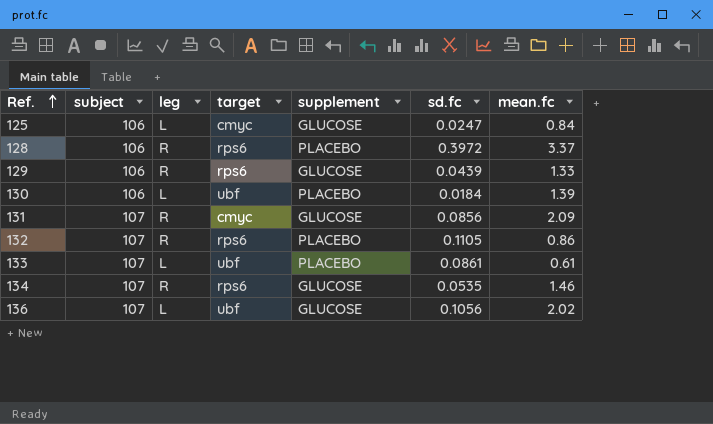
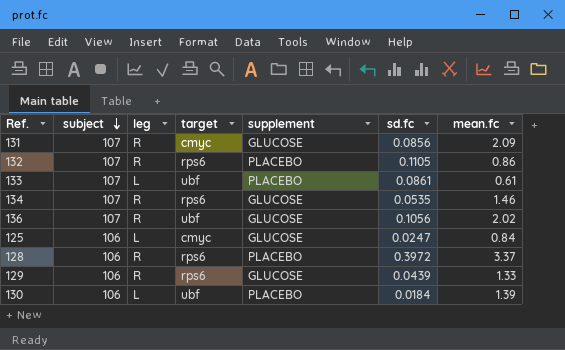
row order: Ref. ascending -> subject descending
136 | leg: L -> R

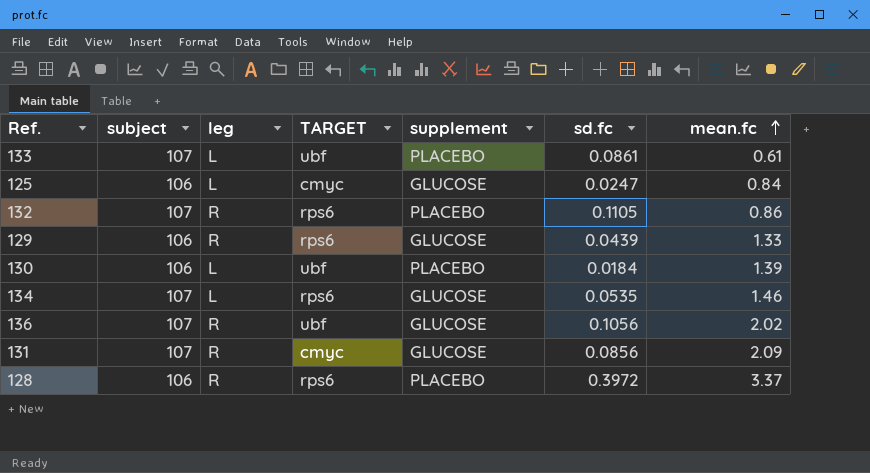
row order: subject descending -> mean.fc ascending
column name: target -> TARGET
134 | leg: R -> L

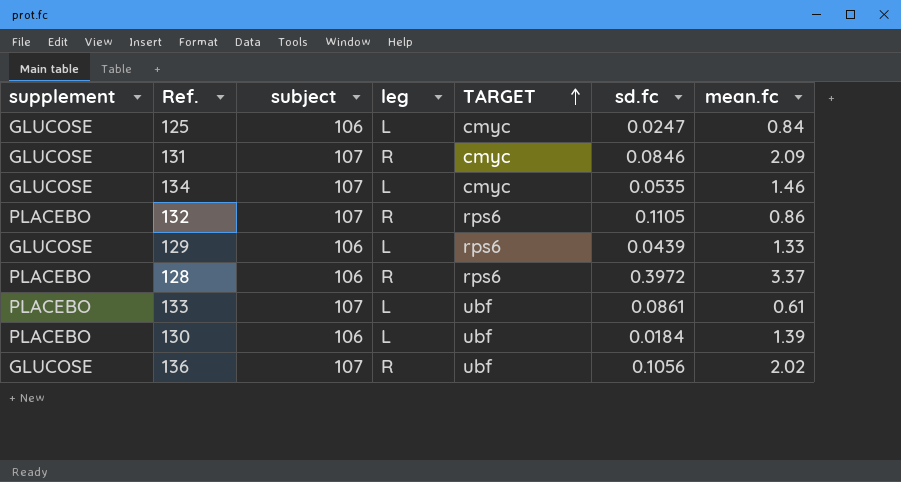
row order: mean.fc ascending -> TARGET ascending
column supplement | position: 5 -> 1
131 | sd.fc: 0.0856 -> 0.0846
134 | TARGET: rps6 -> cmyc
129 | leg: R -> L

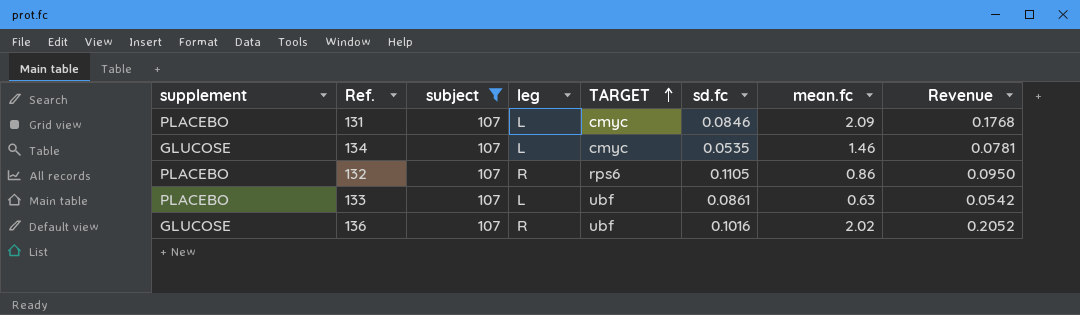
filter: none -> subject = 107
column Revenue | formula: none -> [sd.fc] * [mean.fc]
131 | supplement: GLUCOSE -> PLACEBO
131 | leg: R -> L
133 | mean.fc: 0.61 -> 0.63
136 | sd.fc: 0.1056 -> 0.1016

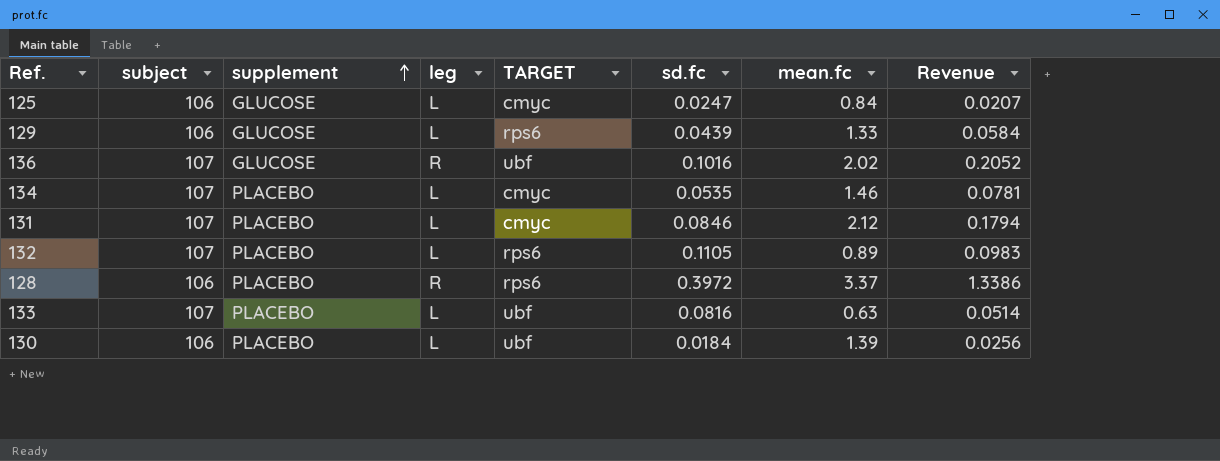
filter: subject = 107 -> none
row order: TARGET ascending -> supplement ascending
column supplement | position: 1 -> 3
134 | supplement: GLUCOSE -> PLACEBO
131 | mean.fc: 2.09 -> 2.12
131 | Revenue: 0.1768 -> 0.1794
132 | leg: R -> L
132 | mean.fc: 0.86 -> 0.89
132 | Revenue: 0.0950 -> 0.0983
133 | sd.fc: 0.0861 -> 0.0816
133 | Revenue: 0.0542 -> 0.0514

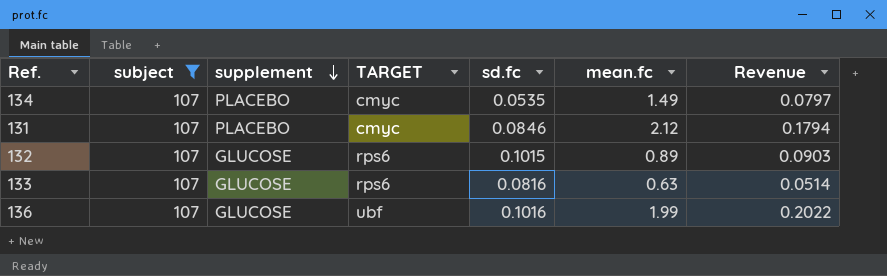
filter: none -> subject = 107
row order: supplement ascending -> supplement descending
column leg | position: 4 -> none
134 | mean.fc: 1.46 -> 1.49
134 | Revenue: 0.0781 -> 0.0797
132 | supplement: PLACEBO -> GLUCOSE
132 | sd.fc: 0.1105 -> 0.1015
132 | Revenue: 0.0983 -> 0.0903
133 | supplement: PLACEBO -> GLUCOSE
133 | TARGET: ubf -> rps6
136 | mean.fc: 2.02 -> 1.99
136 | Revenue: 0.2052 -> 0.2022

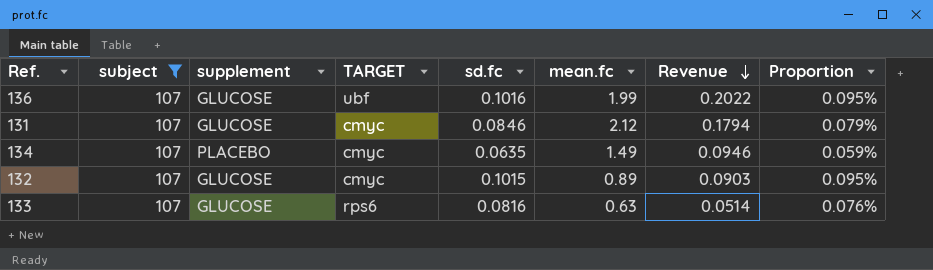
row order: supplement descending -> Revenue descending
column Proportion | formula: none -> [sd.fc] / [subject]
131 | supplement: PLACEBO -> GLUCOSE
134 | sd.fc: 0.0535 -> 0.0635
134 | Revenue: 0.0797 -> 0.0946
132 | TARGET: rps6 -> cmyc

